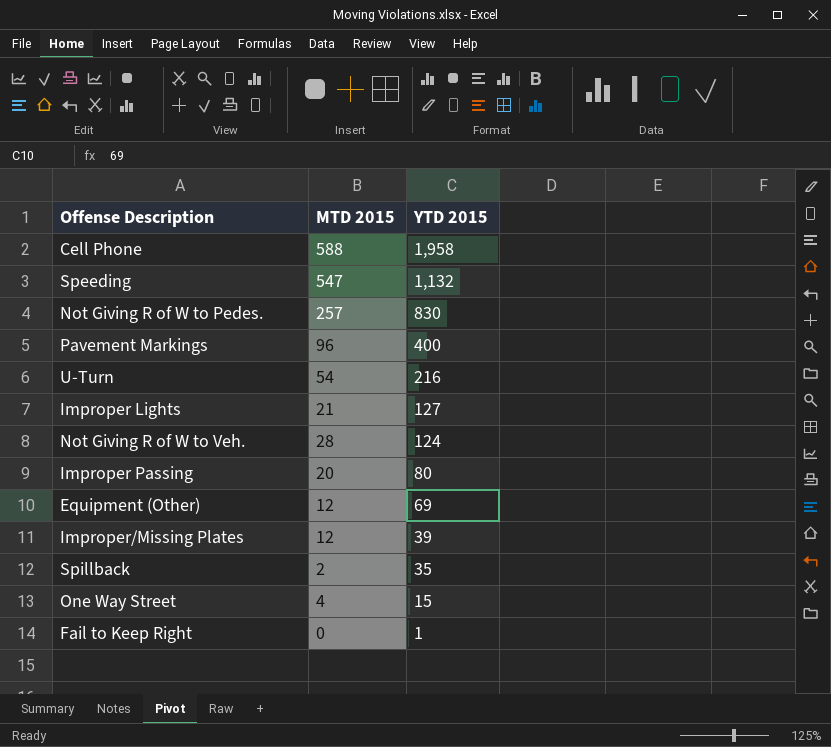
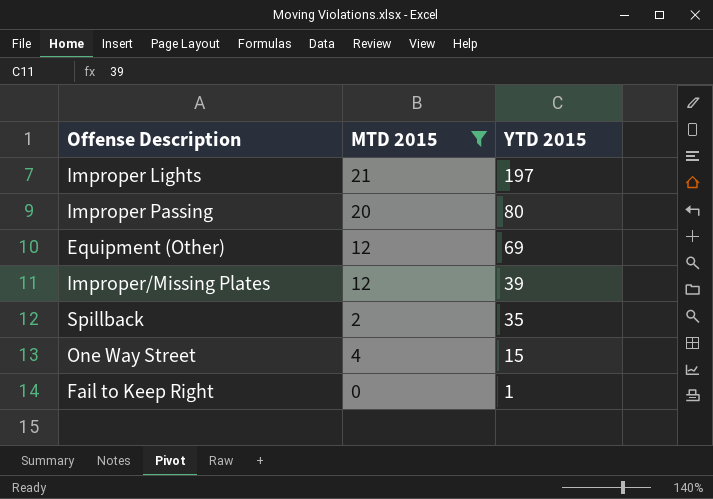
filter: none -> MTD 2015 <= 21
Improper Lights | YTD 2015: 127 -> 197

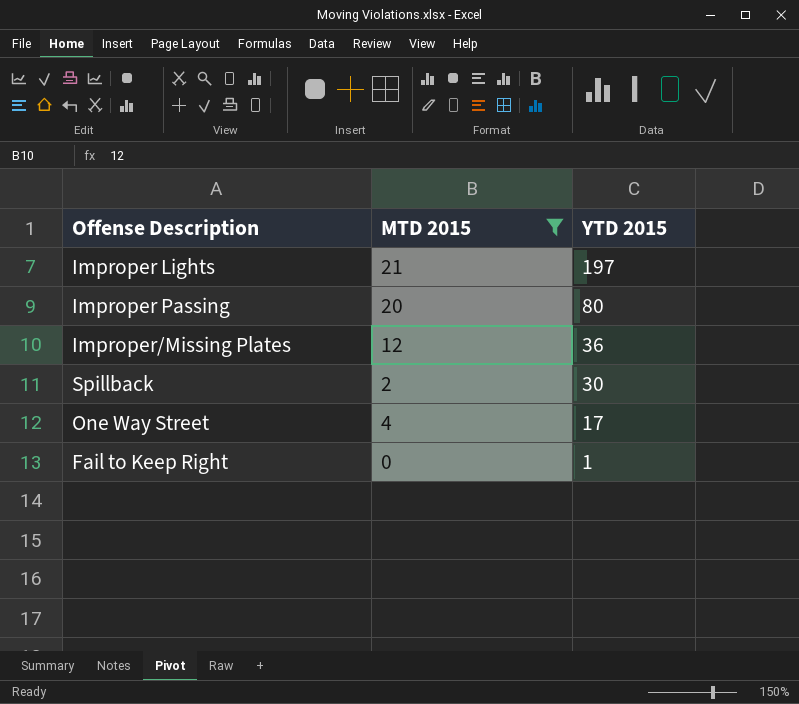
row Equipment (Other): 12 | 69 -> none
Improper/Missing Plates | YTD 2015: 39 -> 36
Spillback | YTD 2015: 35 -> 30
One Way Street | YTD 2015: 15 -> 17

